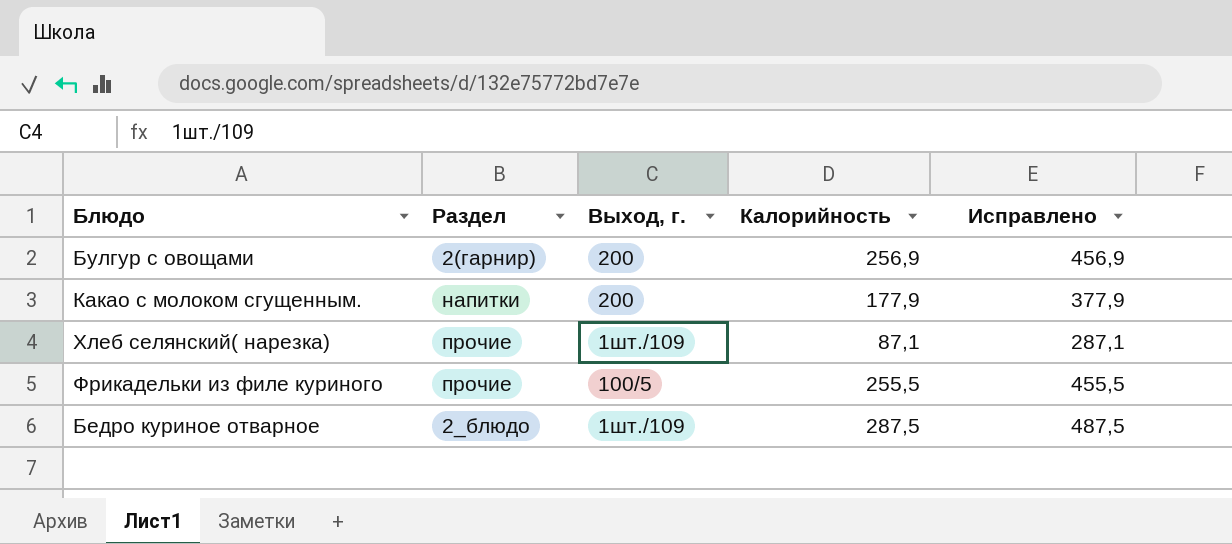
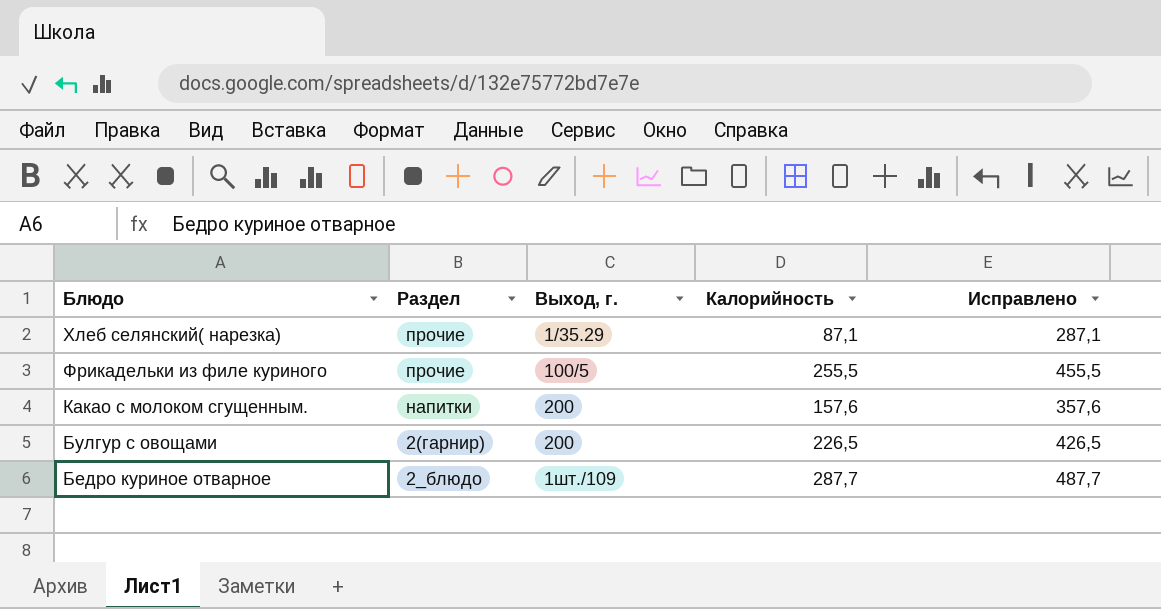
row order: none -> Блюдо descending
Хлеб селянский( нарезка) | Выход, г.: 1шт./109 -> 1/35.29
Какао с молоком сгущенным. | Калорийность: 177,9 -> 157,6
Какао с молоком сгущенным. | Исправлено: 377,9 -> 357,6
Булгур с овощами | Калорийность: 256,9 -> 226,5
Булгур с овощами | Исправлено: 456,9 -> 426,5
Бедро куриное отварное | Калорийность: 287,5 -> 287,7
Бедро куриное отварное | Исправлено: 487,5 -> 487,7

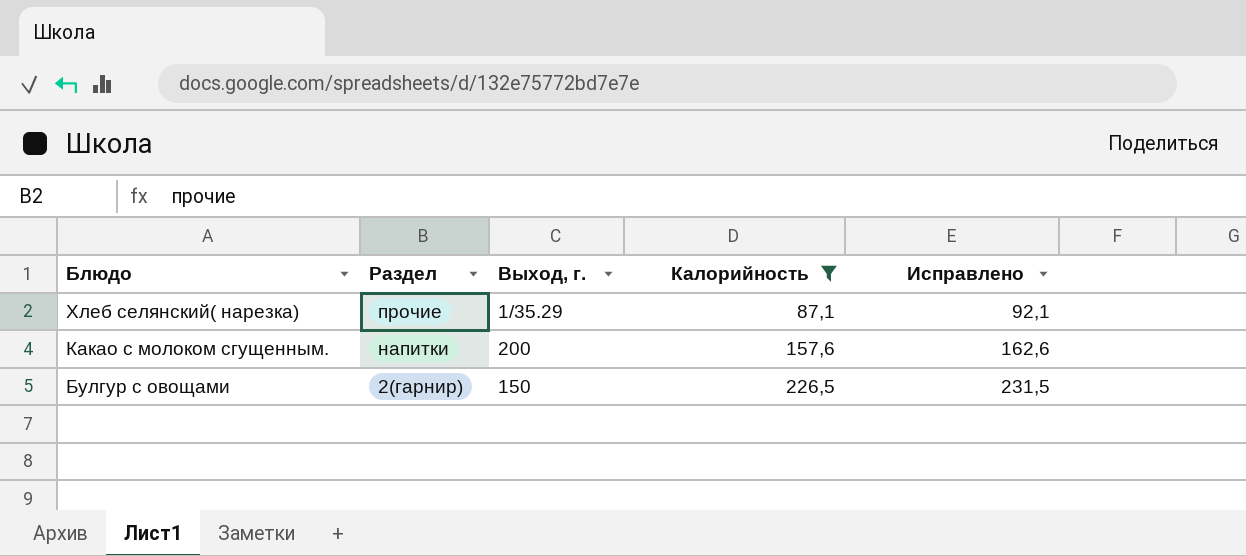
filter: none -> Калорийность <= 226,5
column Исправлено | formula: [Калорийность] + 200 -> [Калорийность] + 5
Булгур с овощами | Выход, г.: 200 -> 150

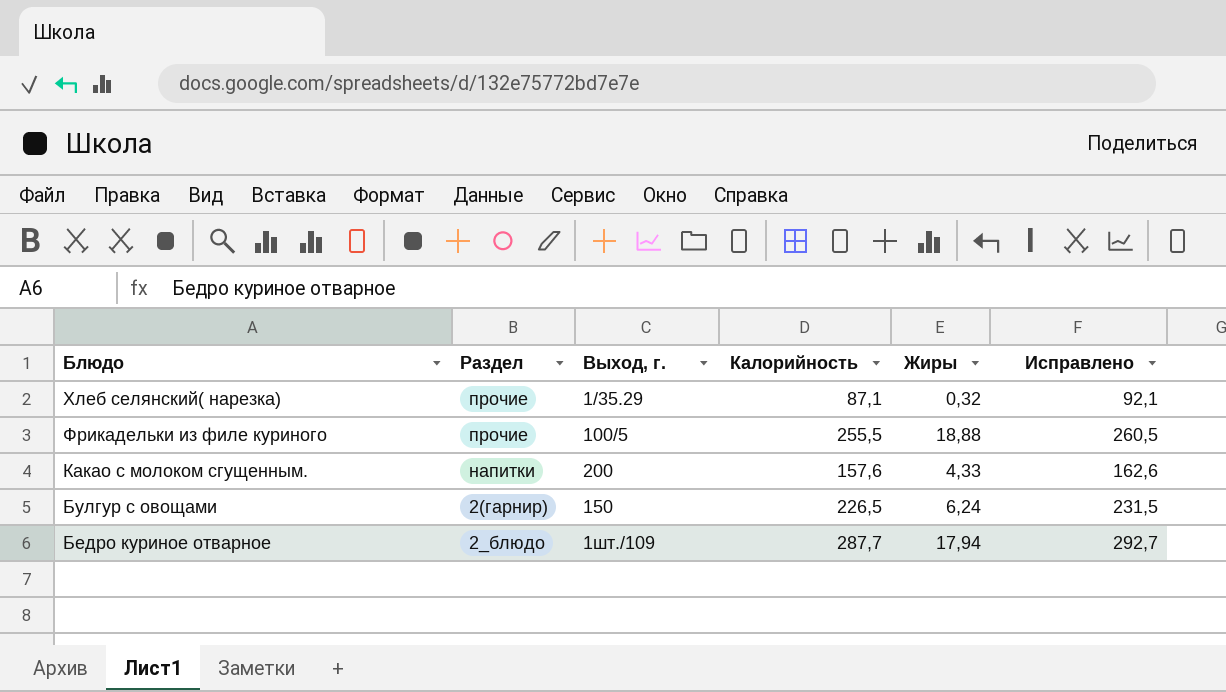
filter: Калорийность <= 226,5 -> none
column Жиры | position: none -> 5

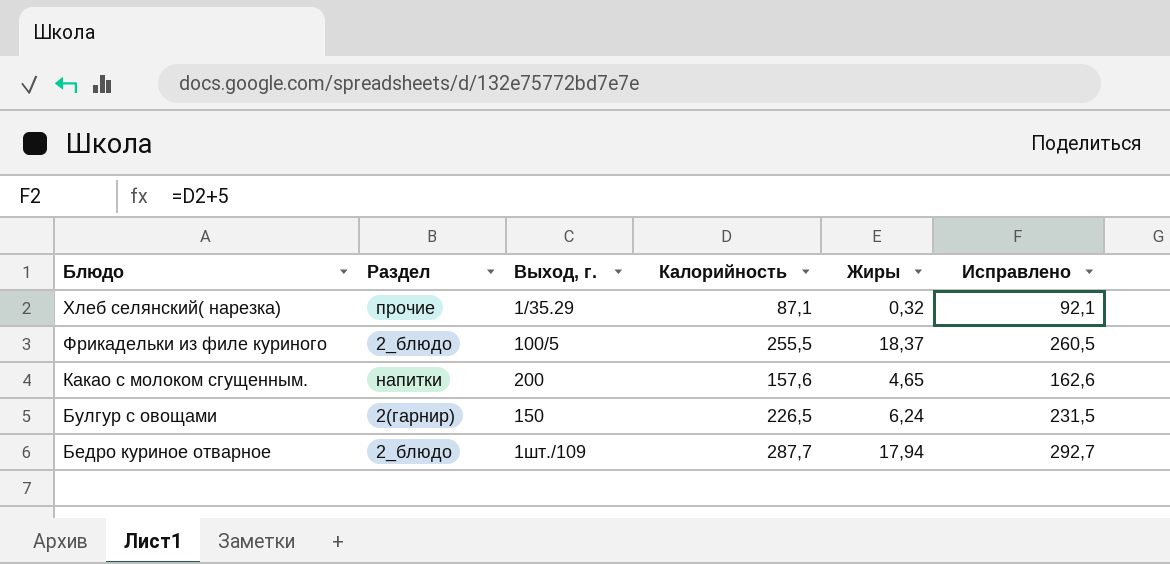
Фрикадельки из филе куриного | Раздел: прочие -> 2_блюдо
Фрикадельки из филе куриного | Жиры: 18,88 -> 18,37
Какао с молоком сгущенным. | Жиры: 4,33 -> 4,65

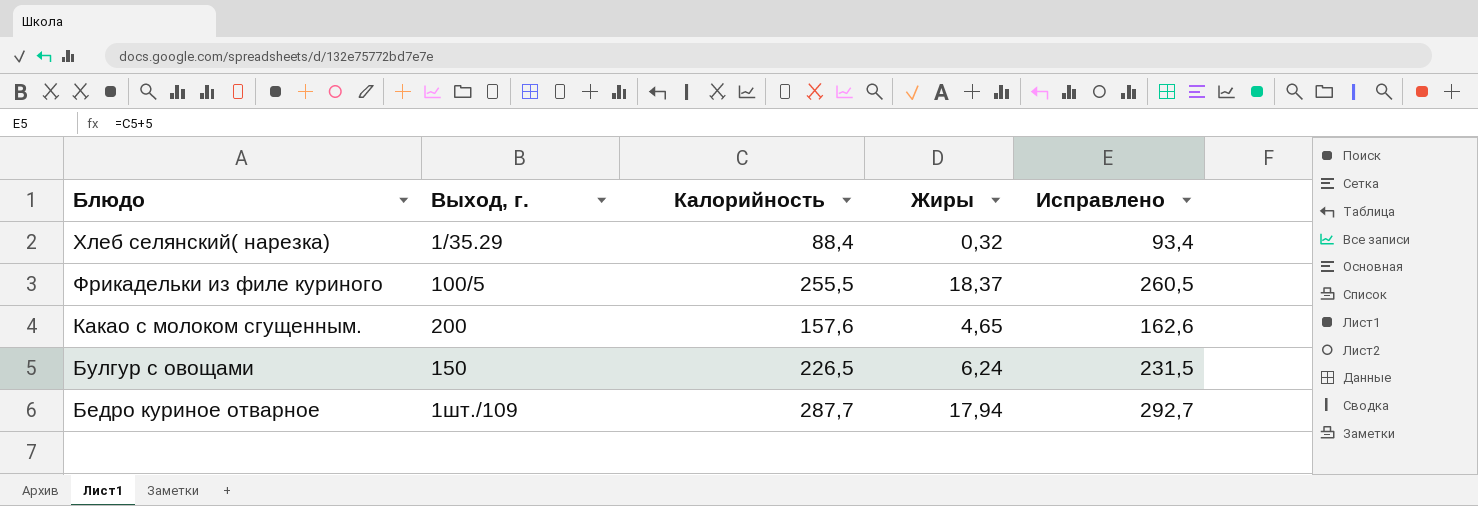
column Раздел | position: 2 -> none
Хлеб селянский( нарезка) | Калорийность: 87,1 -> 88,4
Хлеб селянский( нарезка) | Исправлено: 92,1 -> 93,4

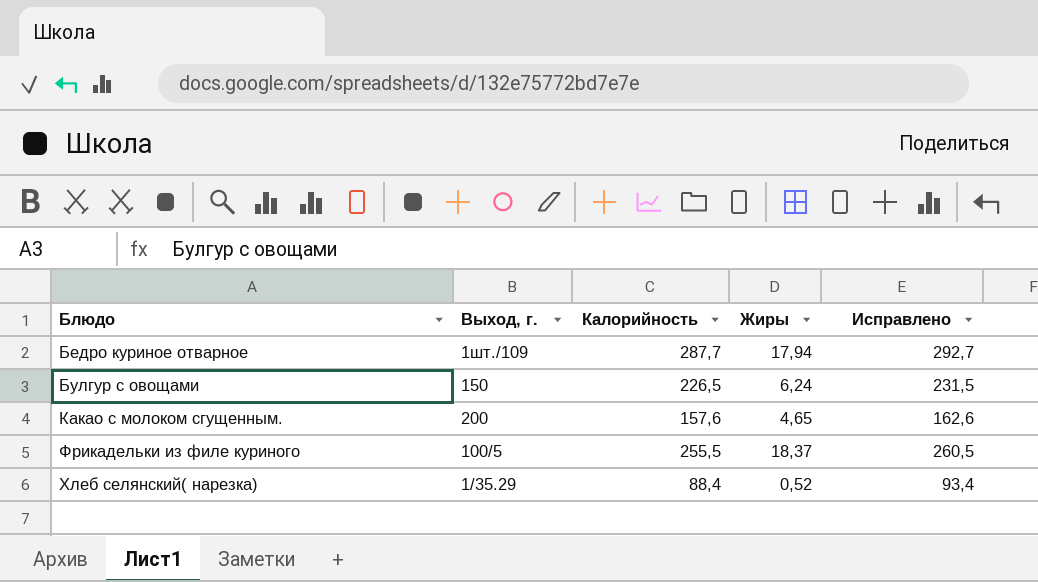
row order: Блюдо descending -> Блюдо ascending
Хлеб селянский( нарезка) | Жиры: 0,32 -> 0,52

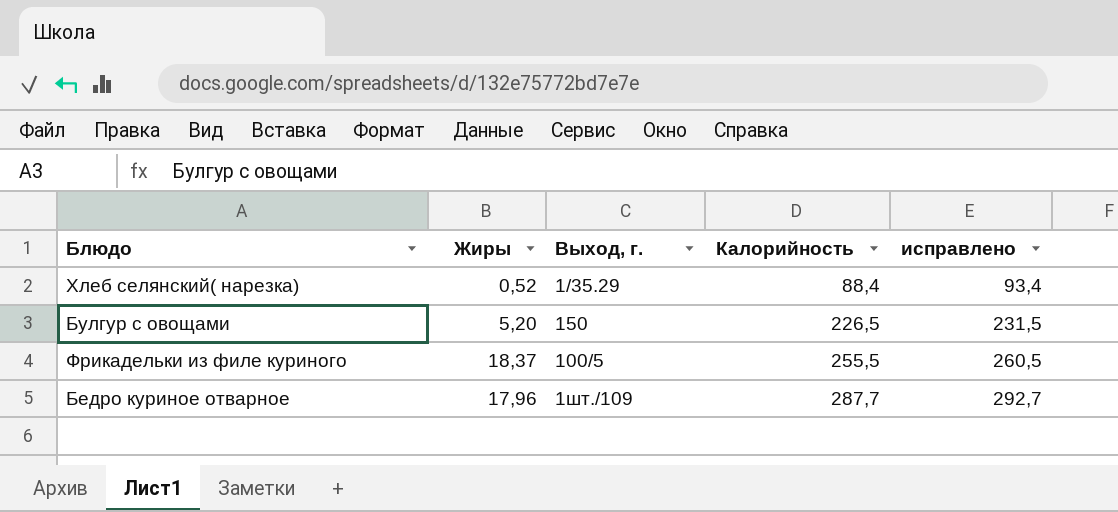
row order: Блюдо ascending -> Калорийность ascending
column Жиры | position: 4 -> 2
column name: Исправлено -> исправлено
row Какао с молоком сгущенным.: 200 | 157,6 | 4,65 | 162,6 -> none
Булгур с овощами | Жиры: 6,24 -> 5,20
Бедро куриное отварное | Жиры: 17,94 -> 17,96

